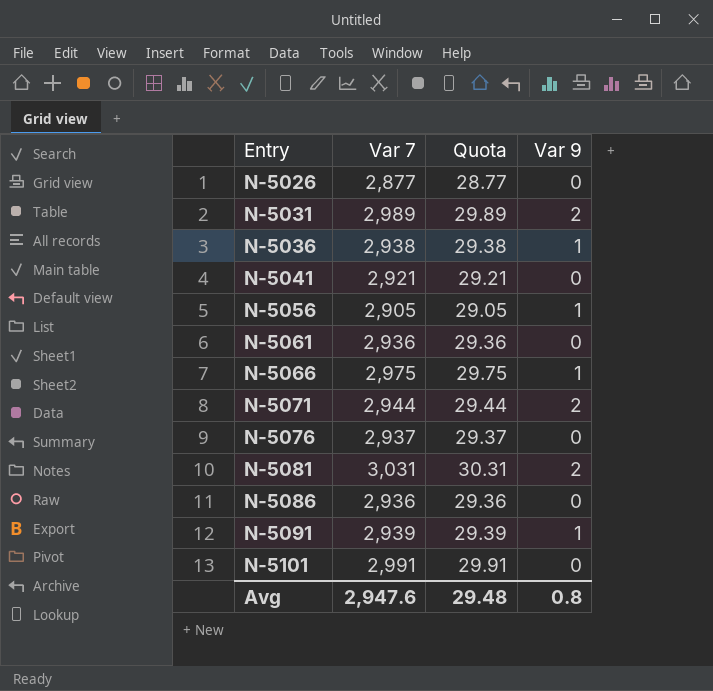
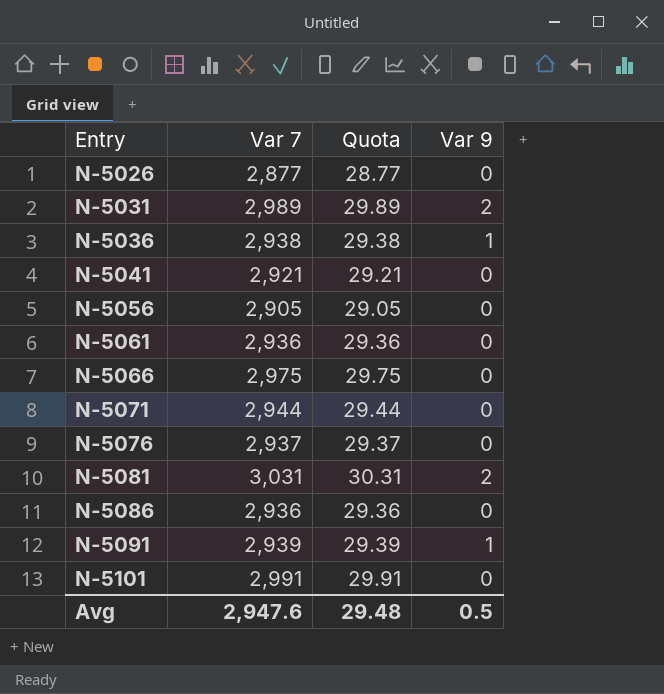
N-5056 | Var 9: 1 -> 0
N-5066 | Var 9: 1 -> 0
N-5071 | Var 9: 2 -> 0
Avg | Var 9: 0.8 -> 0.5

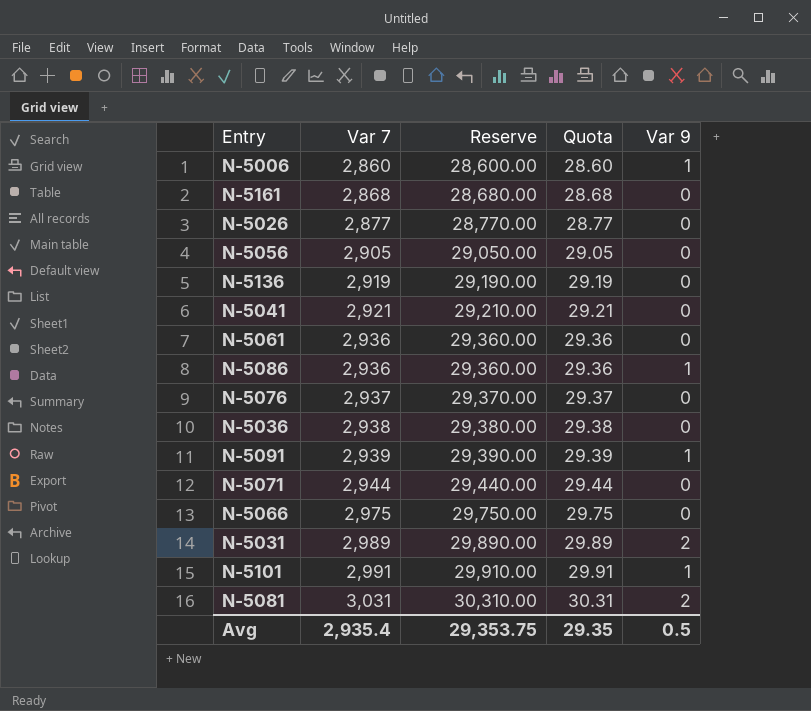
row order: Entry ascending -> Var 7 ascending
column Reserve | formula: none -> [Var 7] * 10
row N-5006: none -> 2,860 | 28,600.00 | 28.60 | 1
row N-5161: none -> 2,868 | 28,680.00 | 28.68 | 0
row N-5136: none -> 2,919 | 29,190.00 | 29.19 | 0
N-5086 | Var 9: 0 -> 1
N-5036 | Var 9: 1 -> 0
N-5101 | Var 9: 0 -> 1
Avg | Var 7: 2,947.6 -> 2,935.4
Avg | Quota: 29.48 -> 29.35

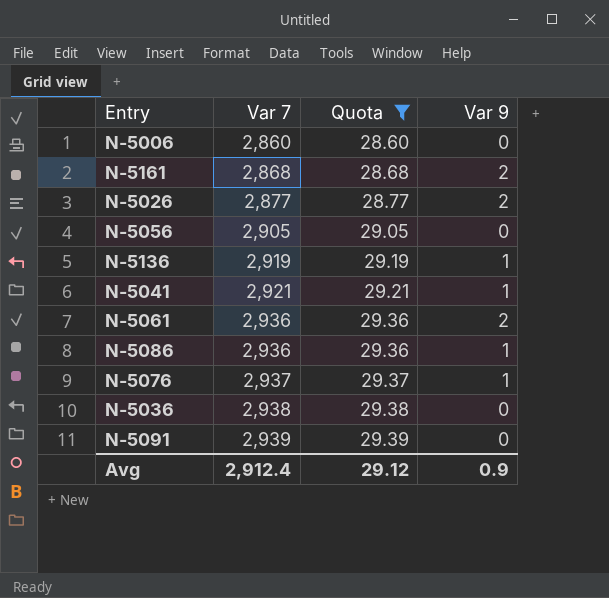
filter: none -> Quota <= 29.39
column Reserve | formula: [Var 7] * 10 -> none
N-5006 | Var 9: 1 -> 0
N-5161 | Var 9: 0 -> 2
N-5026 | Var 9: 0 -> 2
N-5136 | Var 9: 0 -> 1
N-5041 | Var 9: 0 -> 1
N-5061 | Var 9: 0 -> 2
N-5076 | Var 9: 0 -> 1
N-5091 | Var 9: 1 -> 0
Avg | Var 7: 2,935.4 -> 2,912.4
Avg | Quota: 29.35 -> 29.12
Avg | Var 9: 0.5 -> 0.9

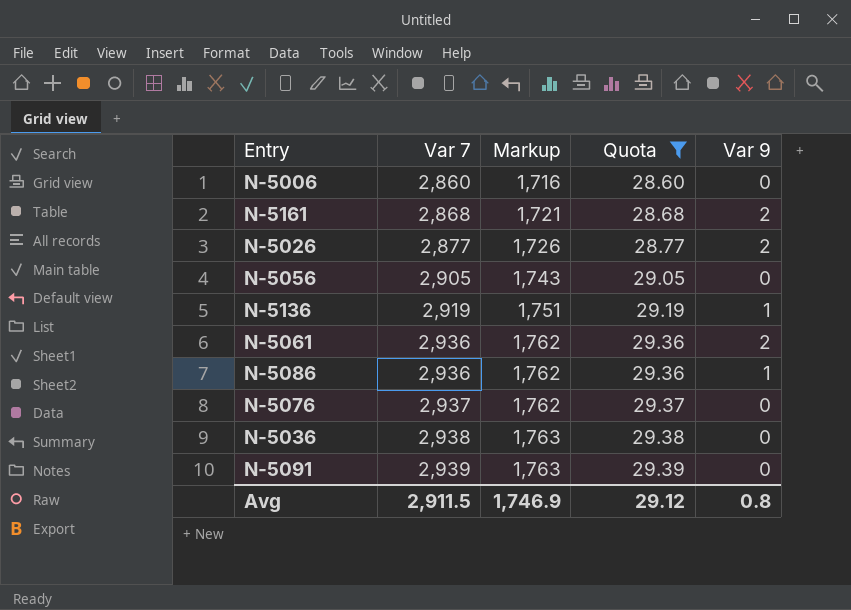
column Markup | formula: none -> [Var 7] * 0.6
row N-5041: 2,921 | 29.21 | 1 -> none
N-5076 | Var 9: 1 -> 0
Avg | Var 7: 2,912.4 -> 2,911.5
Avg | Var 9: 0.9 -> 0.8

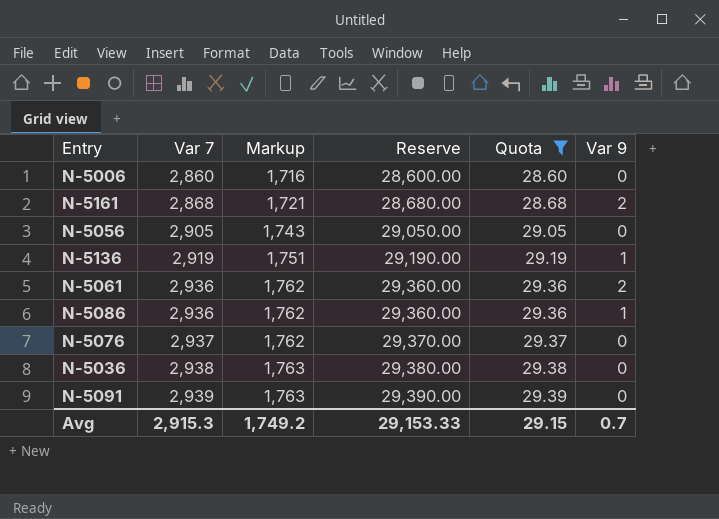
column Reserve | formula: none -> [Var 7] * 10
row N-5026: 2,877 | 1,726 | 28.77 | 2 -> none
Avg | Var 7: 2,911.5 -> 2,915.3
Avg | Markup: 1,746.9 -> 1,749.2
Avg | Quota: 29.12 -> 29.15
Avg | Var 9: 0.8 -> 0.7

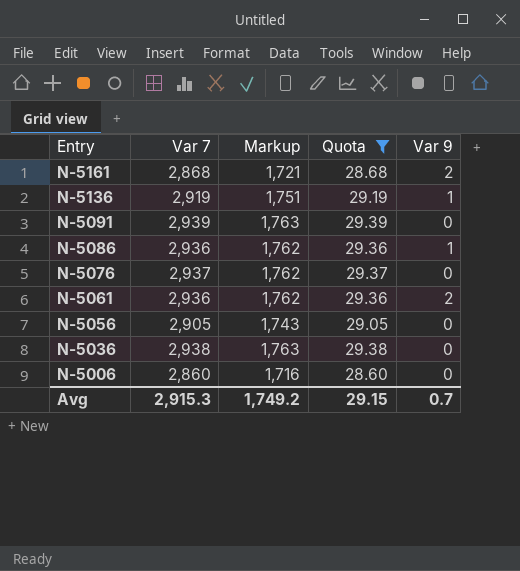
row order: Var 7 ascending -> Entry descending
column Reserve | formula: [Var 7] * 10 -> none

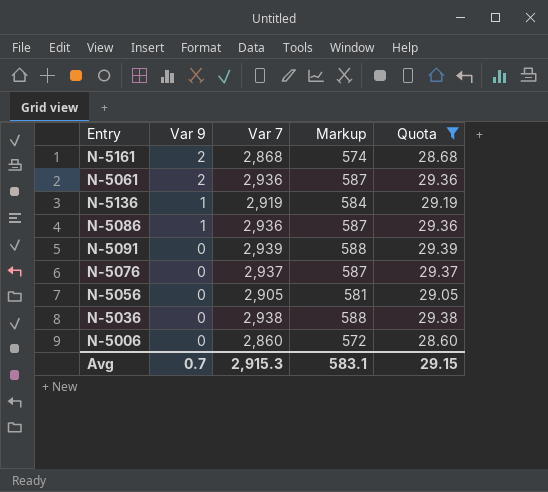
row order: Entry descending -> Var 9 descending
column Var 9 | position: 5 -> 2
column Markup | formula: [Var 7] * 0.6 -> [Var 7] * 0.2
Avg | Markup: 1,749.2 -> 583.1

